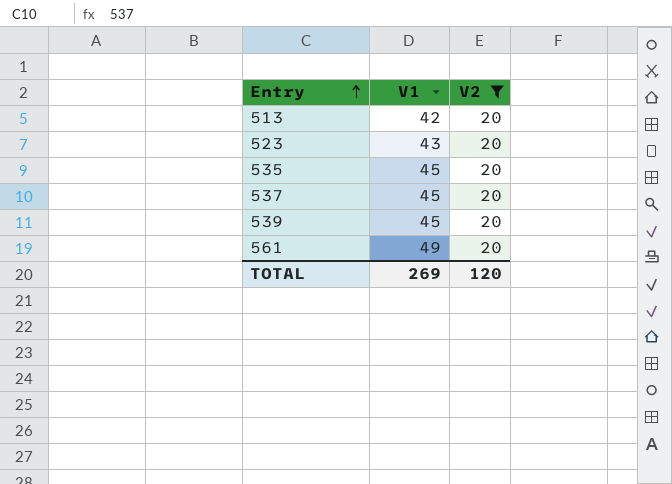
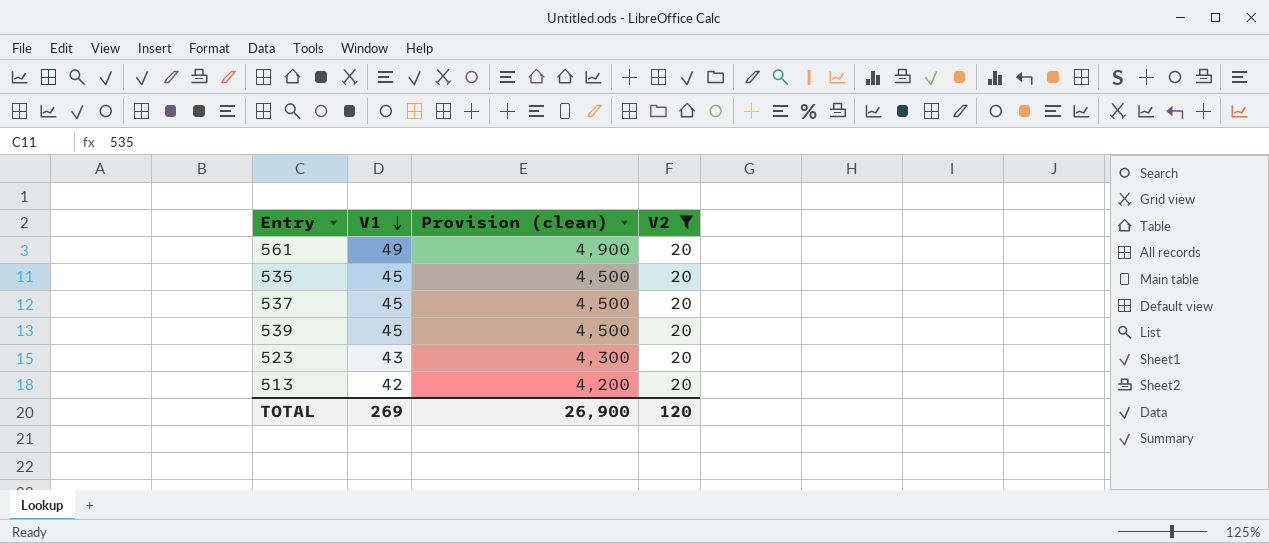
row order: Entry ascending -> V1 descending
column Provision (clean) | formula: none -> [V1] * 100

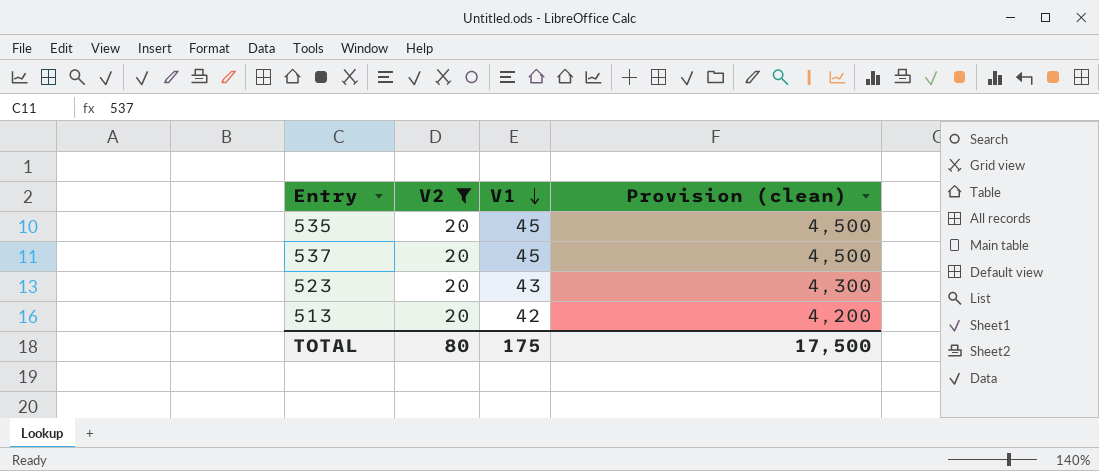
column V2 | position: 4 -> 2
row 561: 49 | 4,900 | 20 -> none
row 539: 45 | 4,500 | 20 -> none
TOTAL | V2: 120 -> 80
TOTAL | V1: 269 -> 175
TOTAL | Provision (clean): 26,900 -> 17,500

